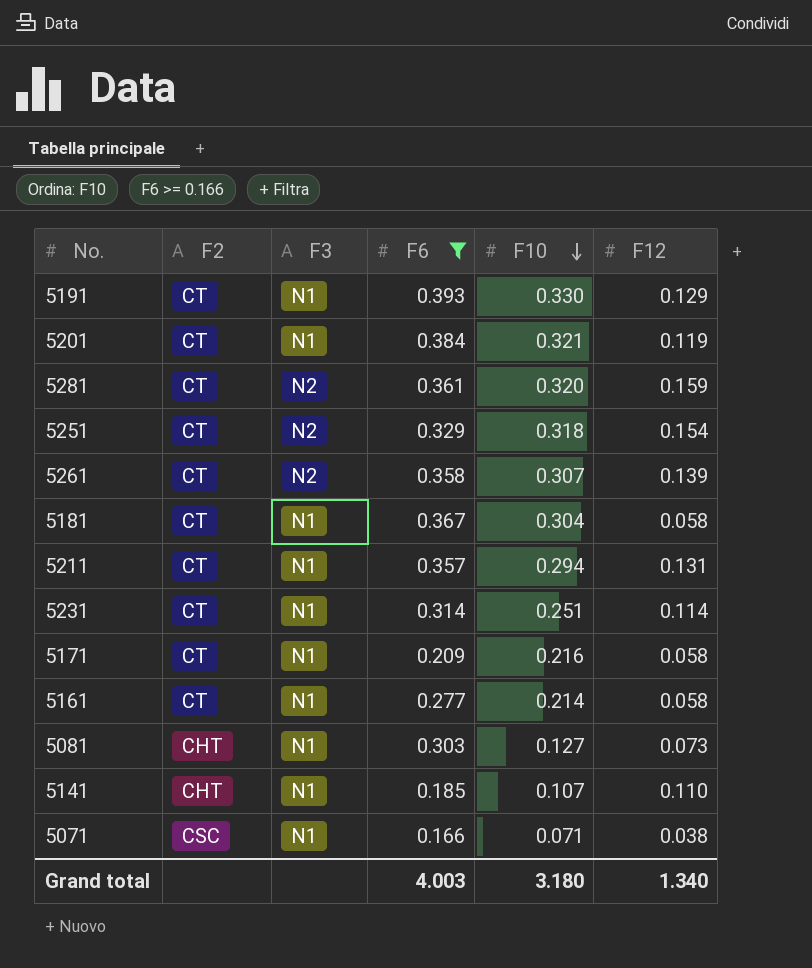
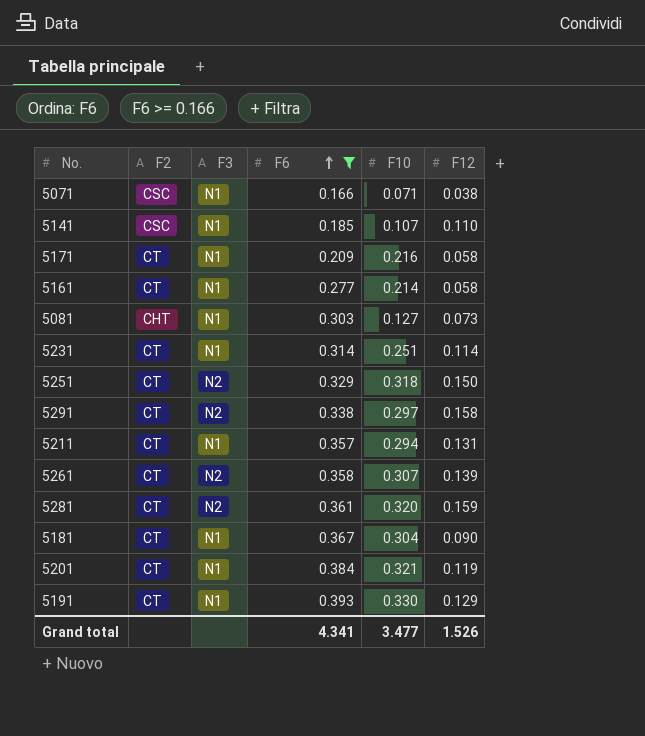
row order: F10 descending -> F6 ascending
5141 | F2: CHT -> CSC
5251 | F12: 0.154 -> 0.150
row 5291: none -> CT | N2 | 0.338 | 0.297 | 0.158
5181 | F12: 0.058 -> 0.090
Grand total | F6: 4.003 -> 4.341
Grand total | F10: 3.180 -> 3.477
Grand total | F12: 1.340 -> 1.526

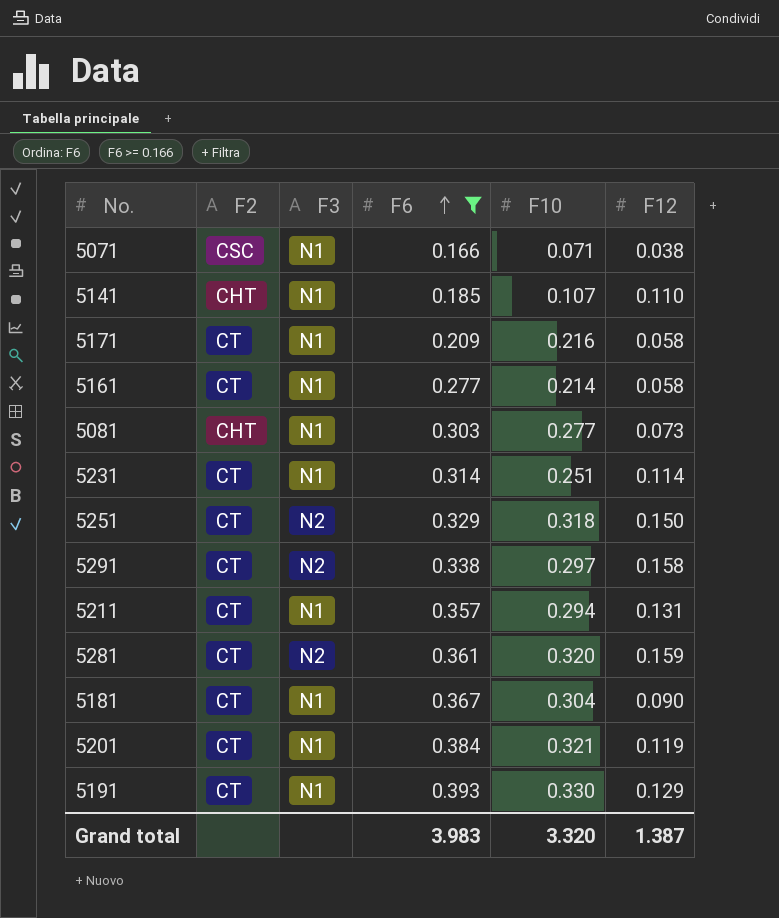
row 5261: CT | N2 | 0.358 | 0.307 | 0.139 -> none
5141 | F2: CSC -> CHT
5081 | F10: 0.127 -> 0.277
Grand total | F6: 4.341 -> 3.983
Grand total | F10: 3.477 -> 3.320
Grand total | F12: 1.526 -> 1.387

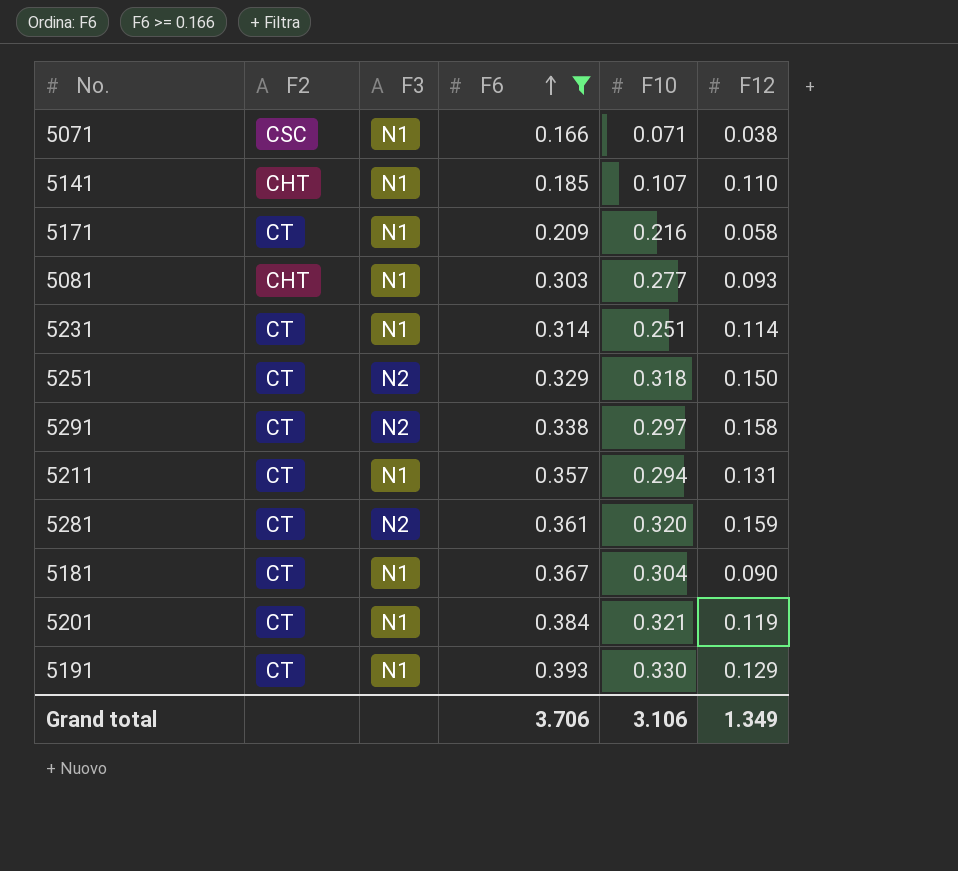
row 5161: CT | N1 | 0.277 | 0.214 | 0.058 -> none
5081 | F12: 0.073 -> 0.093
Grand total | F6: 3.983 -> 3.706
Grand total | F10: 3.320 -> 3.106
Grand total | F12: 1.387 -> 1.349

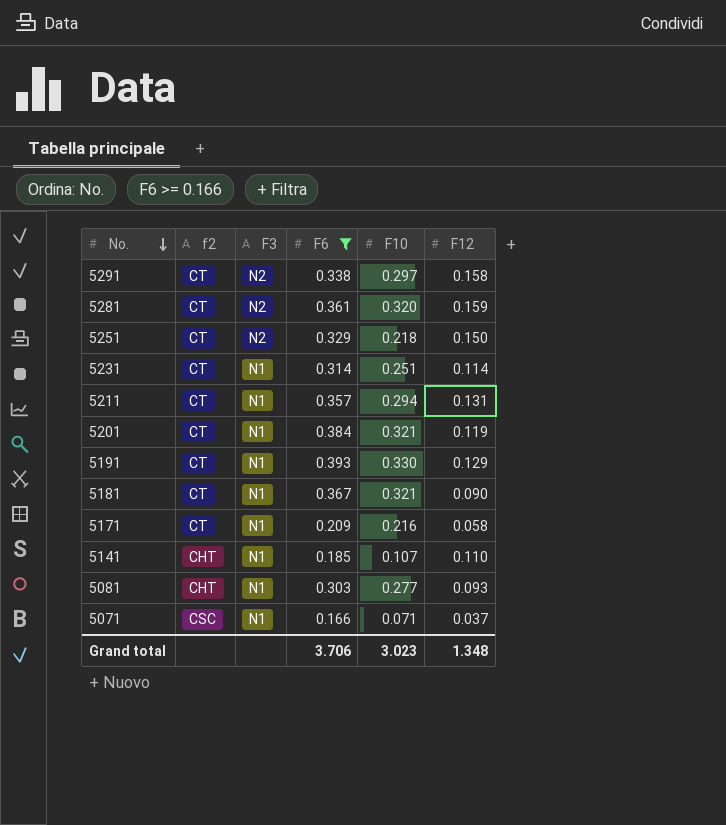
row order: F6 ascending -> No. descending
column name: F2 -> f2
5251 | F10: 0.318 -> 0.218
5181 | F10: 0.304 -> 0.321
5071 | F12: 0.038 -> 0.037
Grand total | F10: 3.106 -> 3.023
Grand total | F12: 1.349 -> 1.348

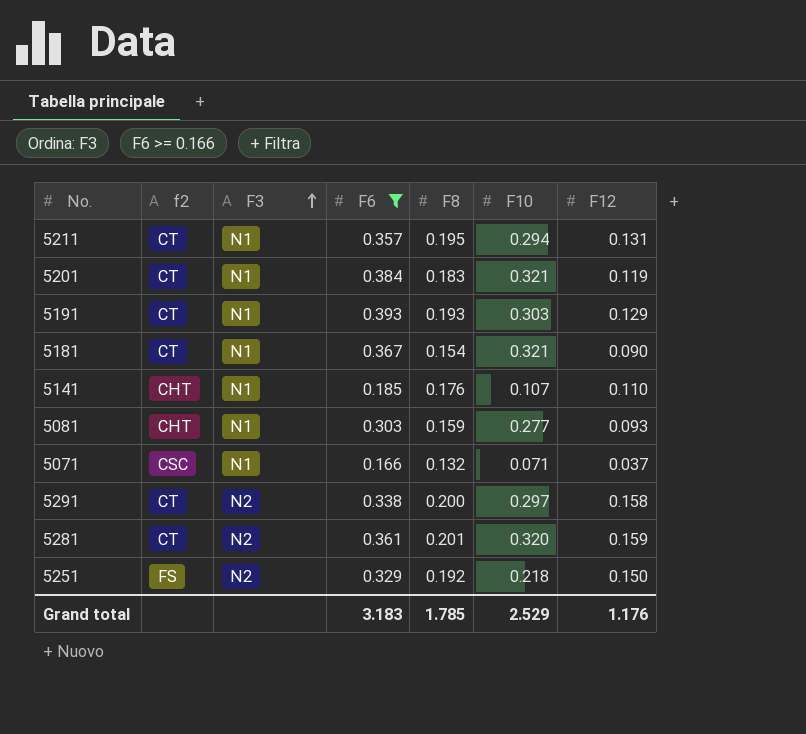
row order: No. descending -> F3 ascending
column F8 | position: none -> 5
row 5231: CT | N1 | 0.314 | 0.251 | 0.114 -> none
row 5171: CT | N1 | 0.209 | 0.216 | 0.058 -> none
5191 | F10: 0.330 -> 0.303
5251 | f2: CT -> FS
Grand total | F6: 3.706 -> 3.183
Grand total | F10: 3.023 -> 2.529
Grand total | F12: 1.348 -> 1.176

